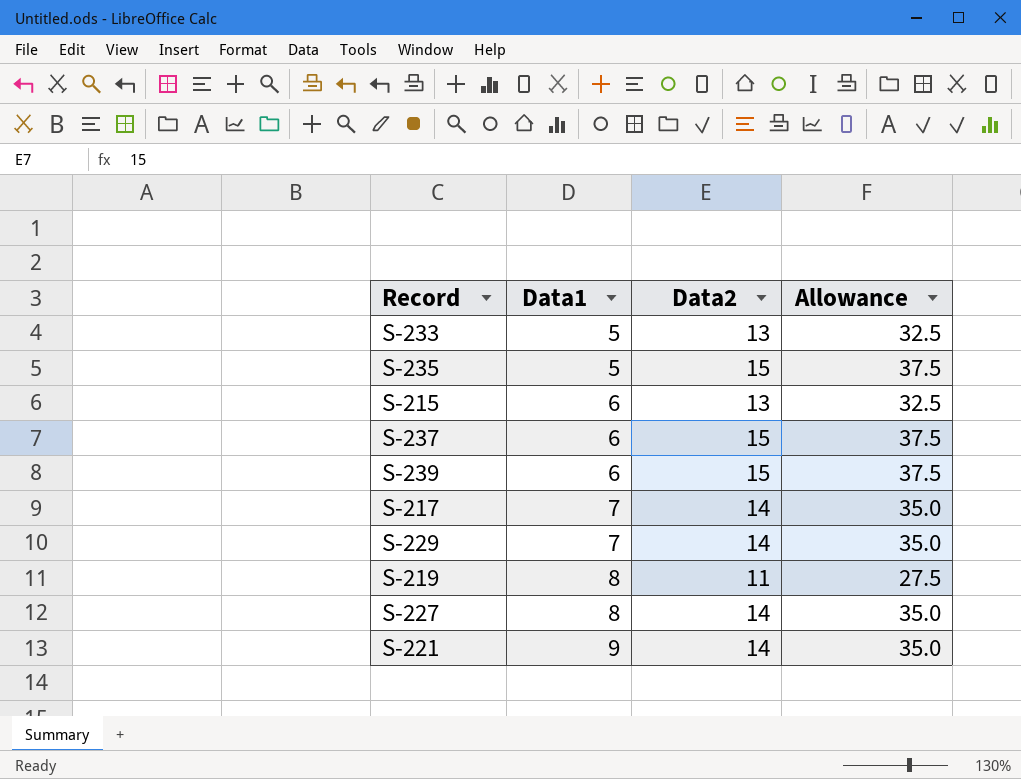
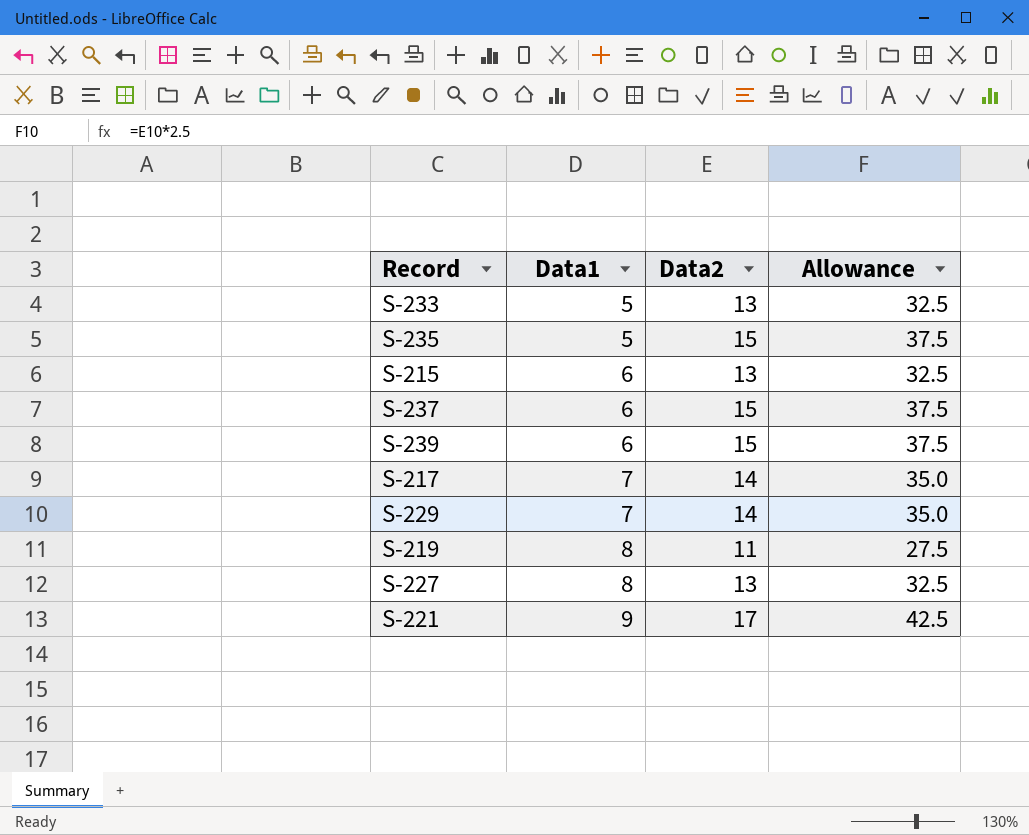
S-227 | Data2: 14 -> 13
S-227 | Allowance: 35.0 -> 32.5
S-221 | Data2: 14 -> 17
S-221 | Allowance: 35.0 -> 42.5

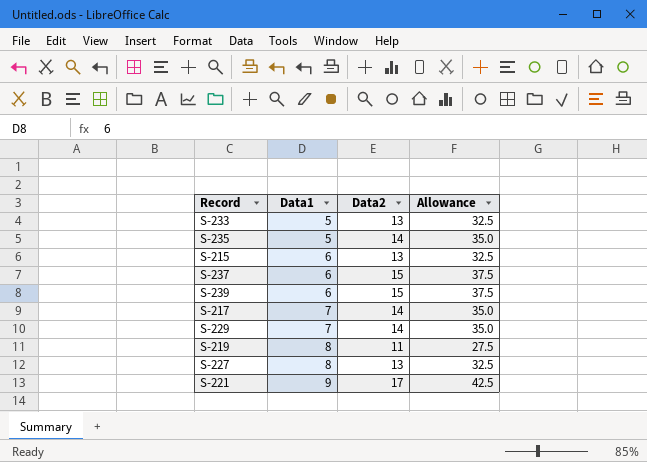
S-235 | Data2: 15 -> 14
S-235 | Allowance: 37.5 -> 35.0

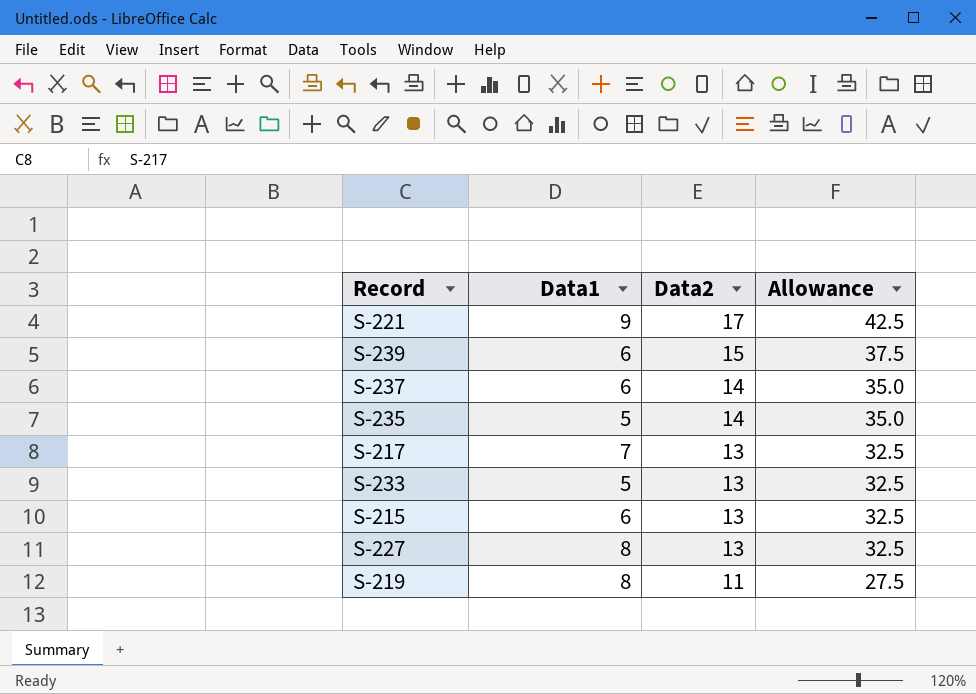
row order: Data1 ascending -> Data2 descending
row S-229: 7 | 14 | 35.0 -> none
S-237 | Data2: 15 -> 14
S-237 | Allowance: 37.5 -> 35.0
S-217 | Data2: 14 -> 13
S-217 | Allowance: 35.0 -> 32.5

